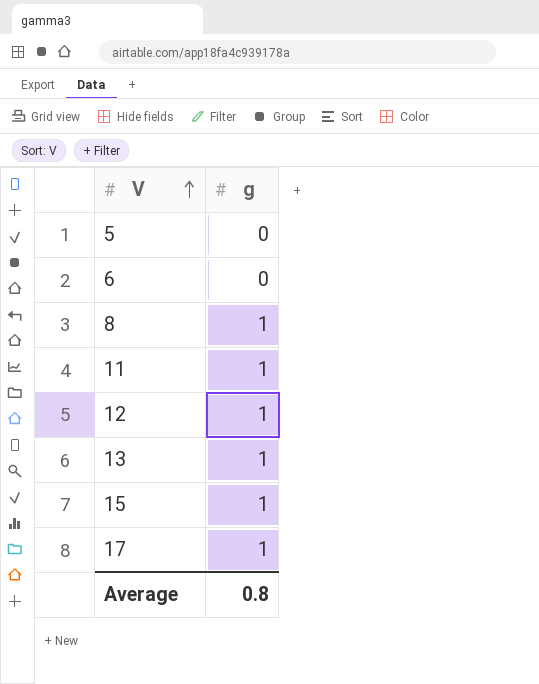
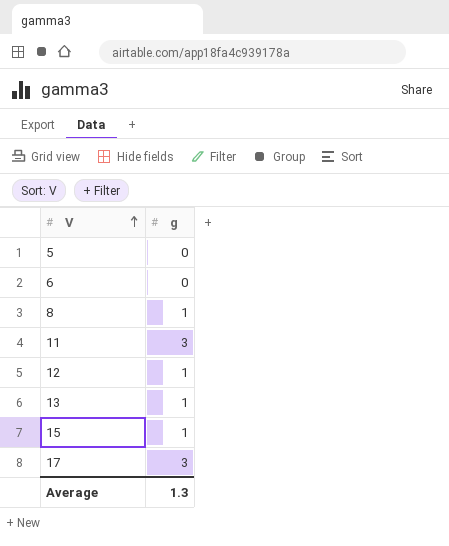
11 | g: 1 -> 3
17 | g: 1 -> 3
Average | g: 0.8 -> 1.3

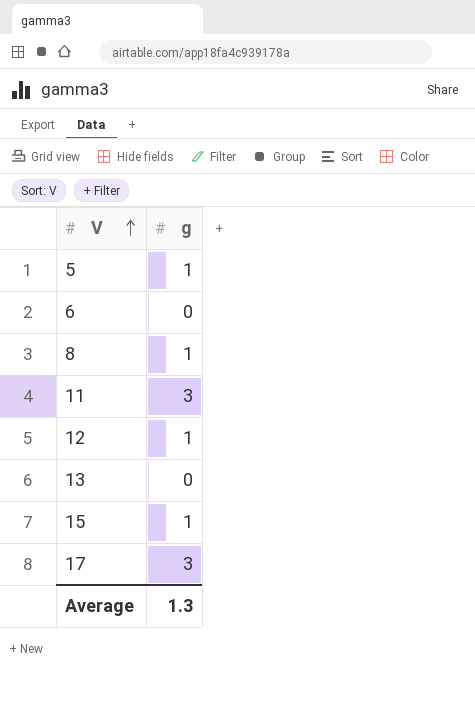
5 | g: 0 -> 1
13 | g: 1 -> 0

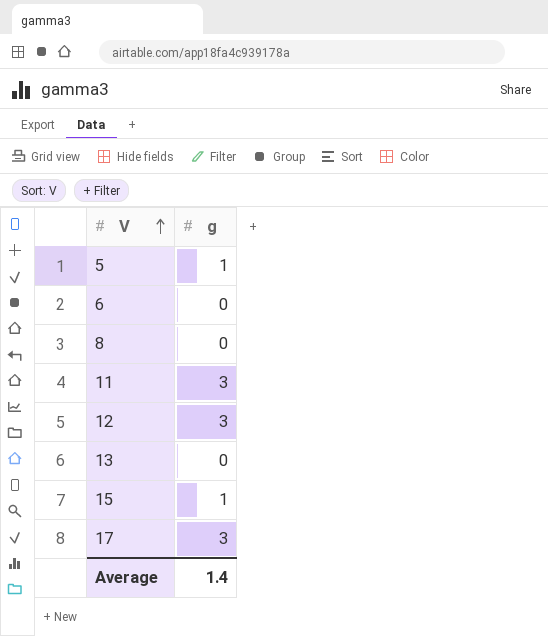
8 | g: 1 -> 0
12 | g: 1 -> 3
Average | g: 1.3 -> 1.4

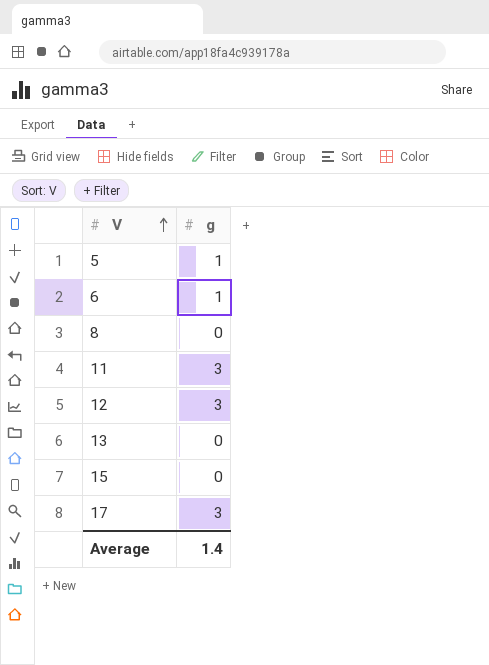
6 | g: 0 -> 1
15 | g: 1 -> 0

